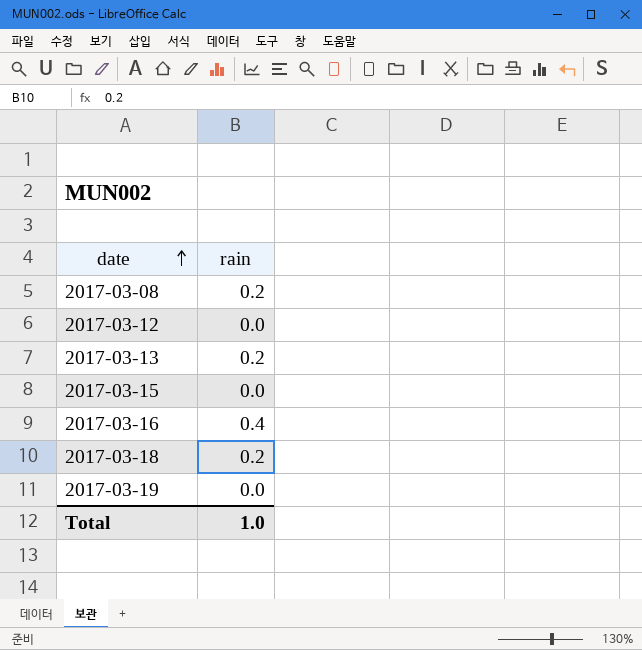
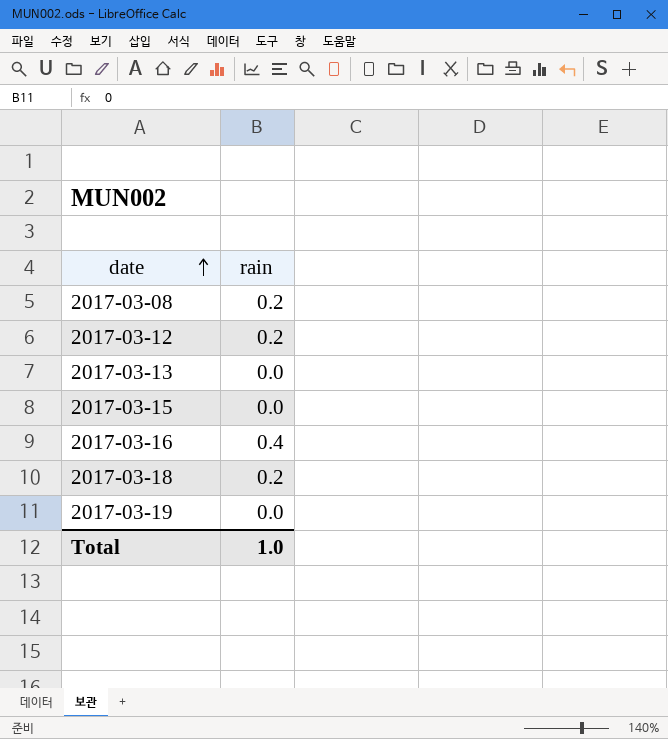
2017-03-12 | rain: 0.0 -> 0.2
2017-03-13 | rain: 0.2 -> 0.0

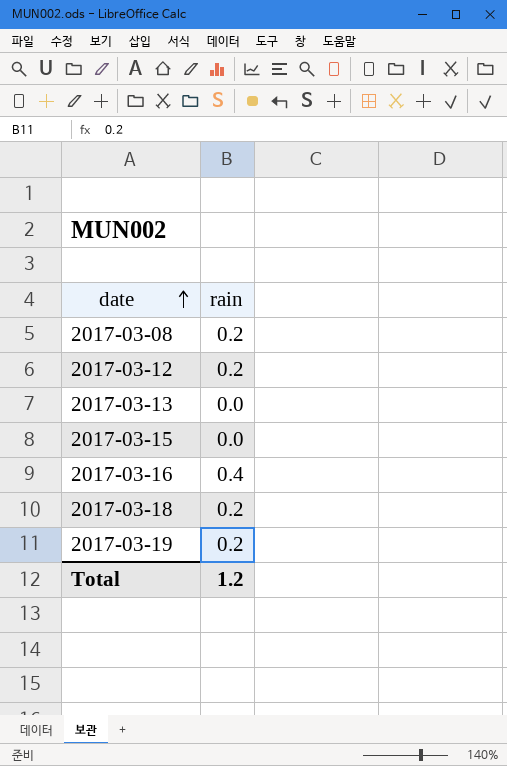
2017-03-19 | rain: 0.0 -> 0.2
Total | rain: 1.0 -> 1.2

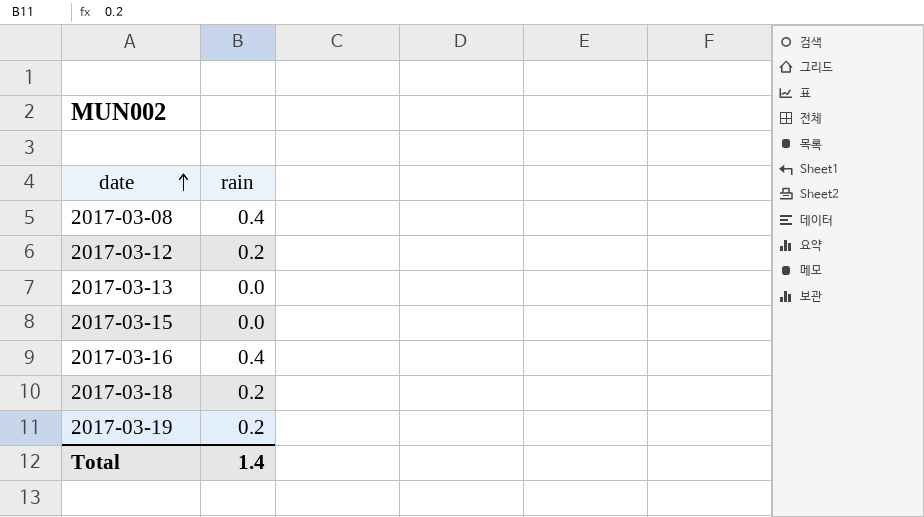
2017-03-08 | rain: 0.2 -> 0.4
Total | rain: 1.2 -> 1.4

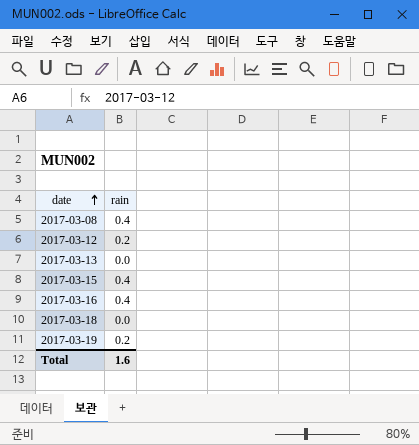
2017-03-15 | rain: 0.0 -> 0.4
2017-03-18 | rain: 0.2 -> 0.0
Total | rain: 1.4 -> 1.6

